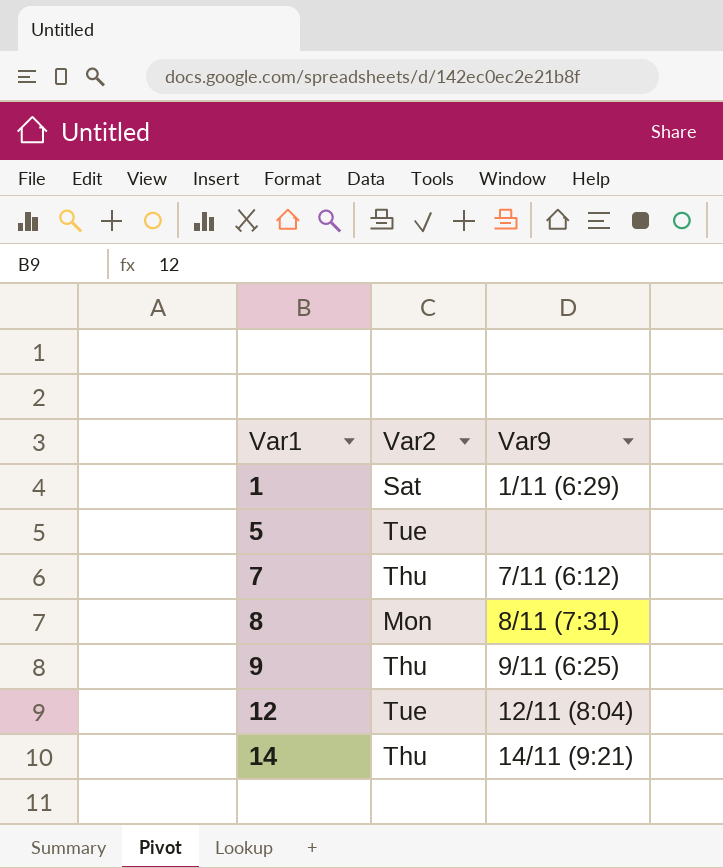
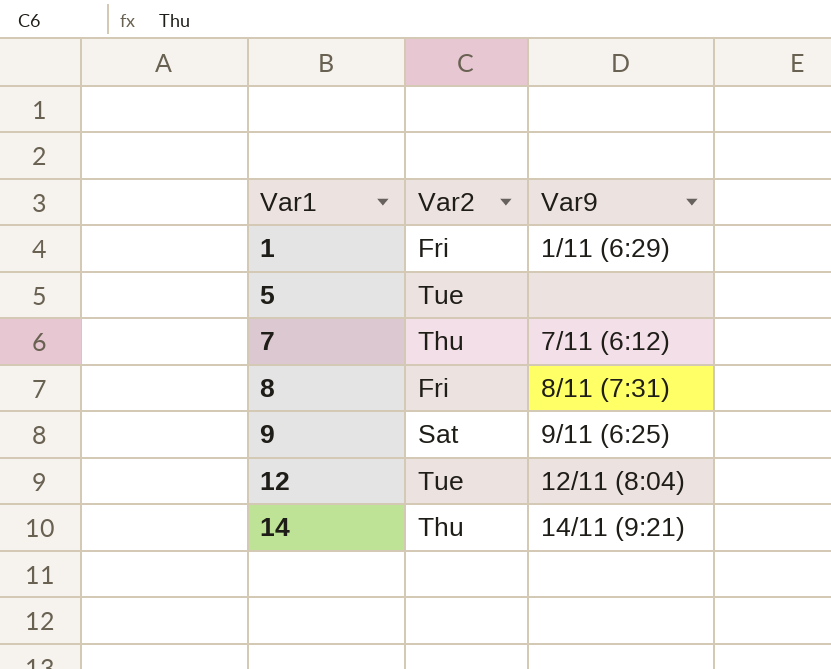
1 | Var2: Sat -> Fri
8 | Var2: Mon -> Fri
9 | Var2: Thu -> Sat

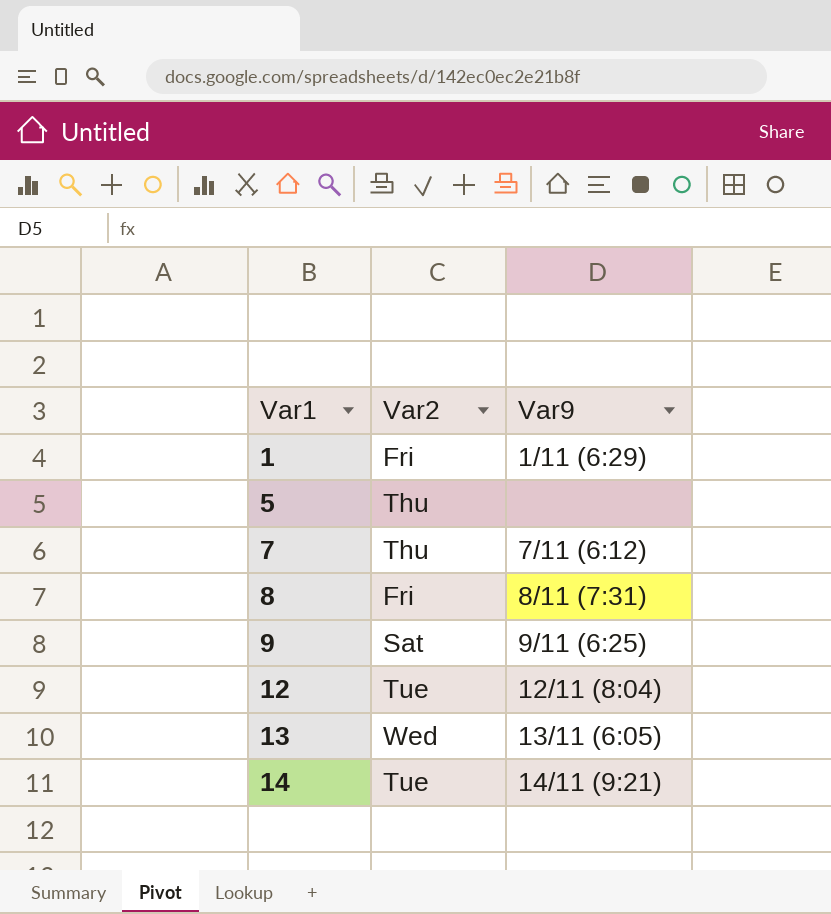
5 | Var2: Tue -> Thu
row 13: none -> Wed | 13/11 (6:05)
14 | Var2: Thu -> Tue

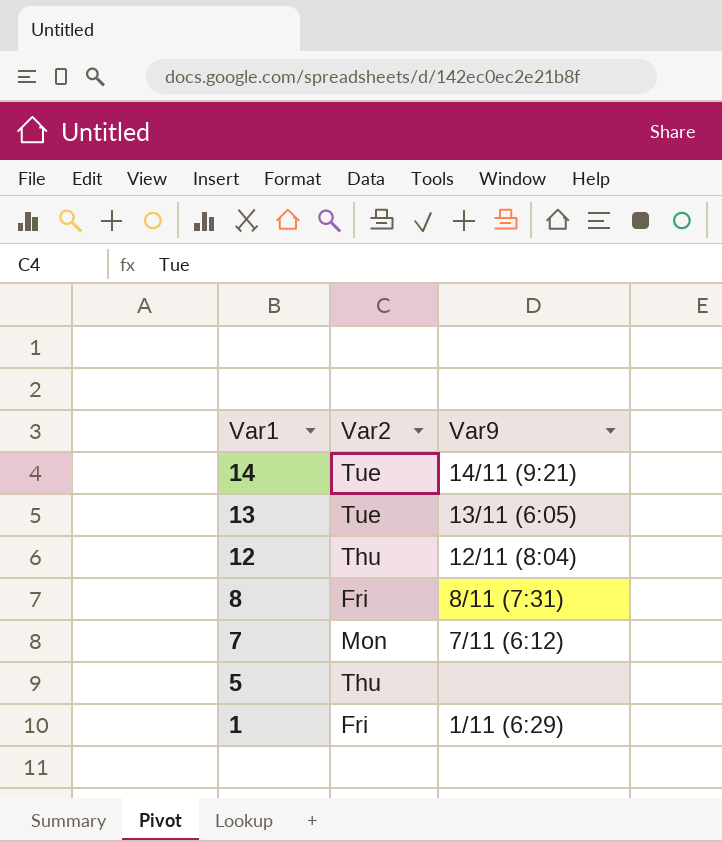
row order: Var1 ascending -> Var1 descending
row 9: Sat | 9/11 (6:25) -> none
13 | Var2: Wed -> Tue
12 | Var2: Tue -> Thu
7 | Var2: Thu -> Mon

